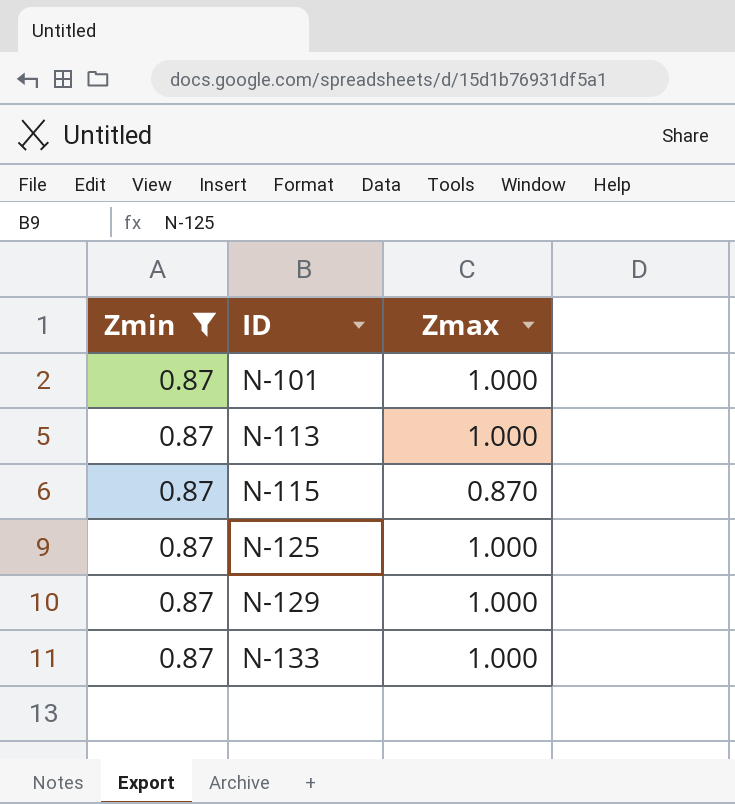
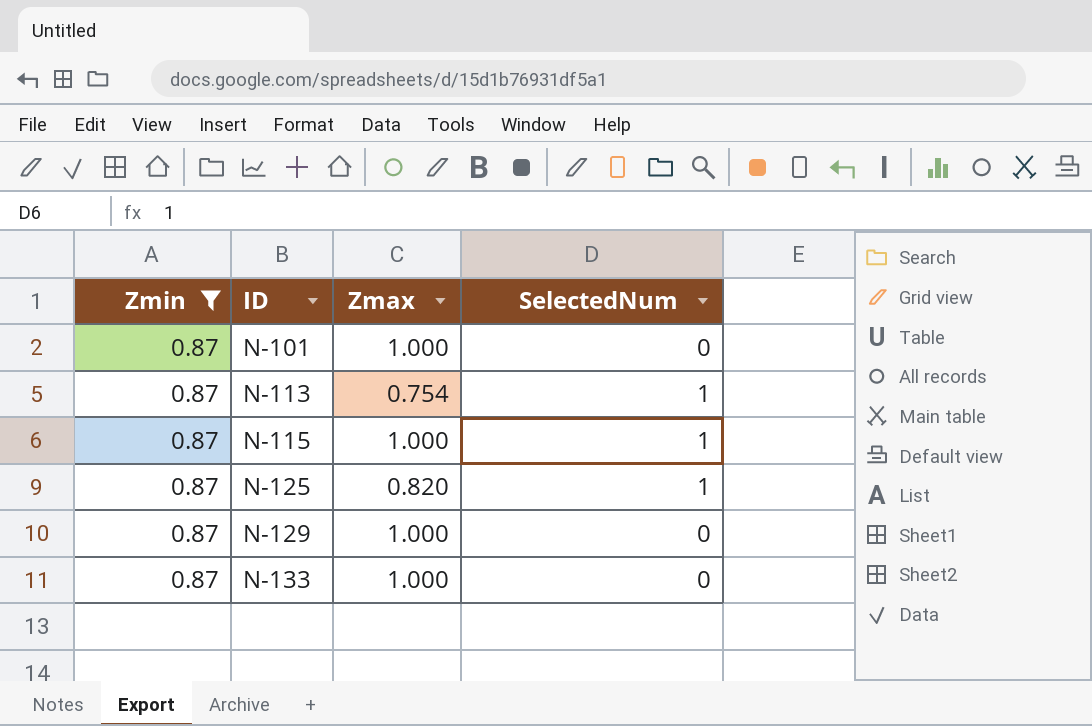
column SelectedNum | position: none -> 4
N-113 | Zmax: 1.000 -> 0.754
N-115 | Zmax: 0.870 -> 1.000
N-125 | Zmax: 1.000 -> 0.820

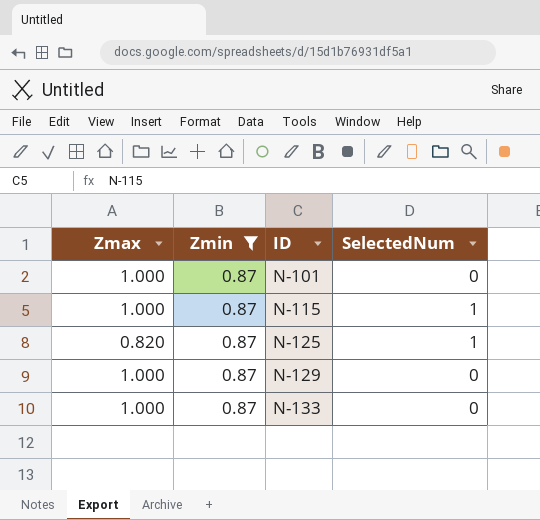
column Zmax | position: 3 -> 1
row N-113: 0.87 | 0.754 | 1 -> none

